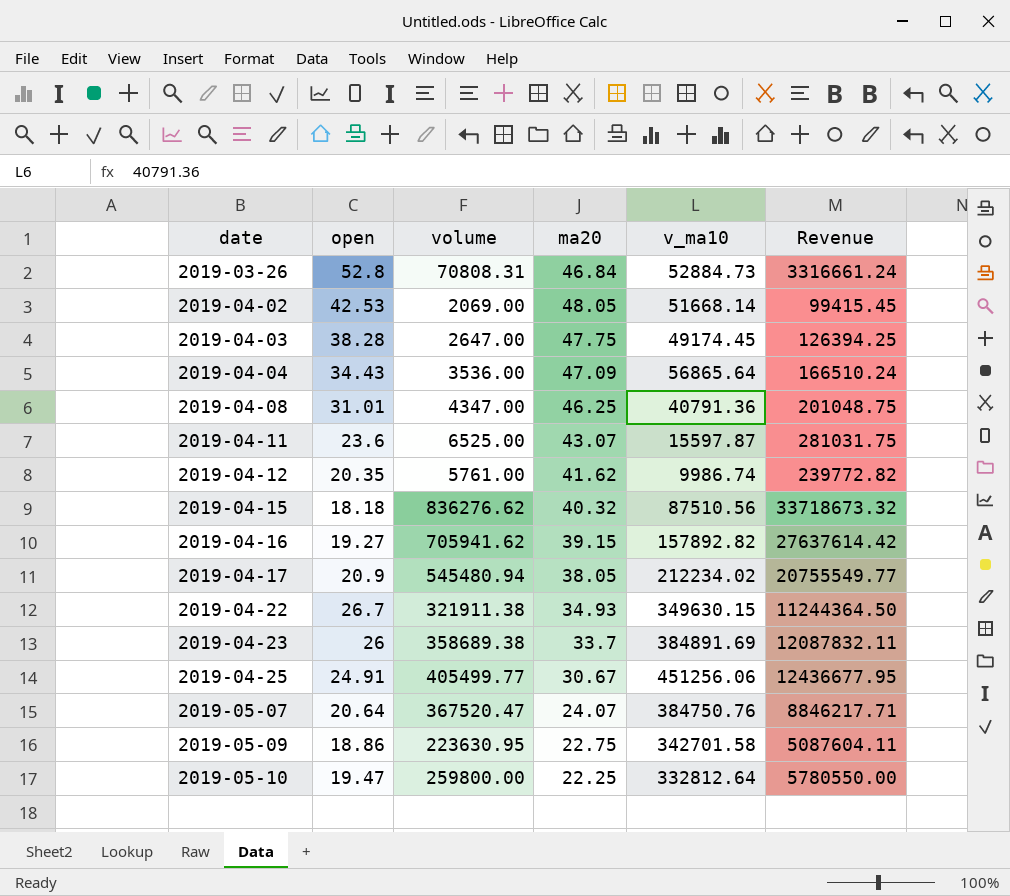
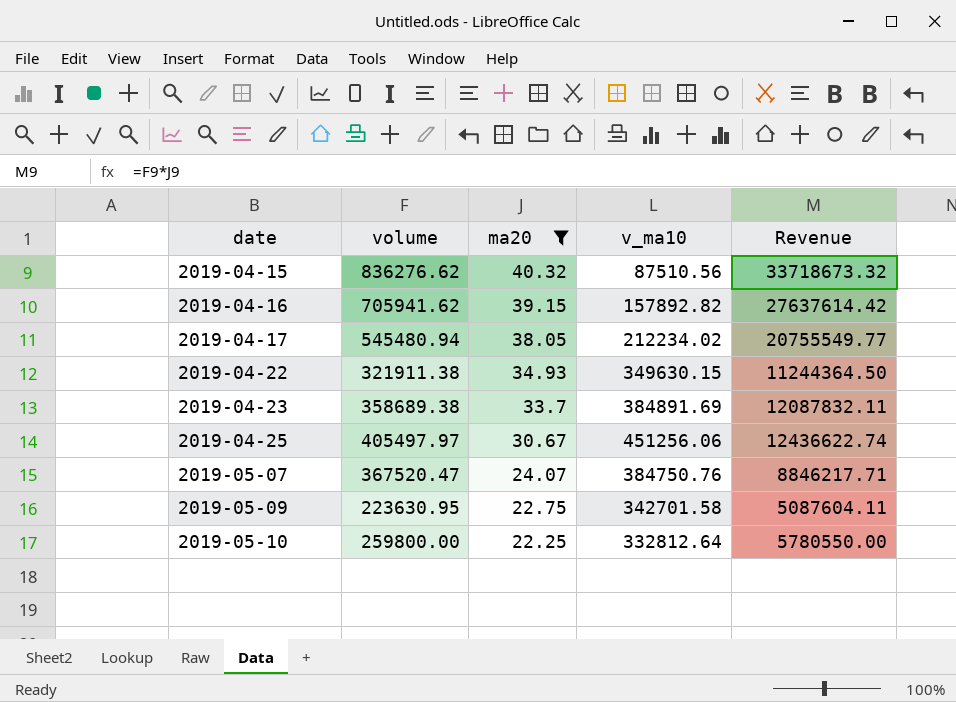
filter: none -> ma20 <= 40.32
column open | position: 2 -> none
2019-04-25 | volume: 405499.77 -> 405497.97
2019-04-25 | Revenue: 12436677.95 -> 12436622.74

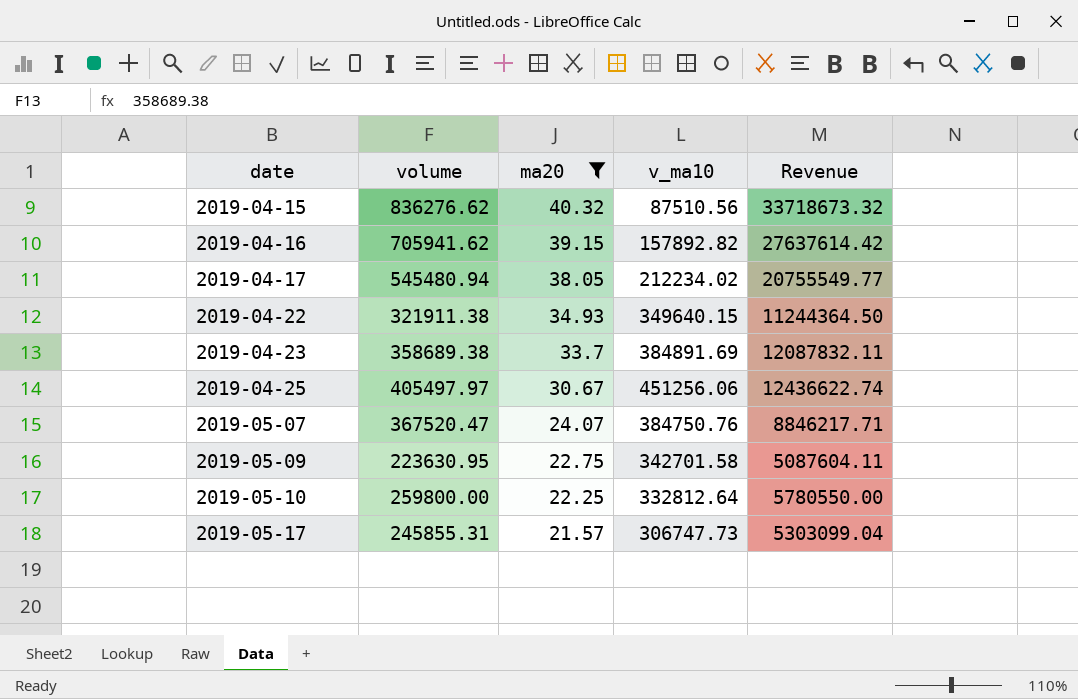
2019-04-22 | v_ma10: 349630.15 -> 349640.15
row 2019-05-17: none -> 245855.31 | 21.57 | 306747.73 | 5303099.04

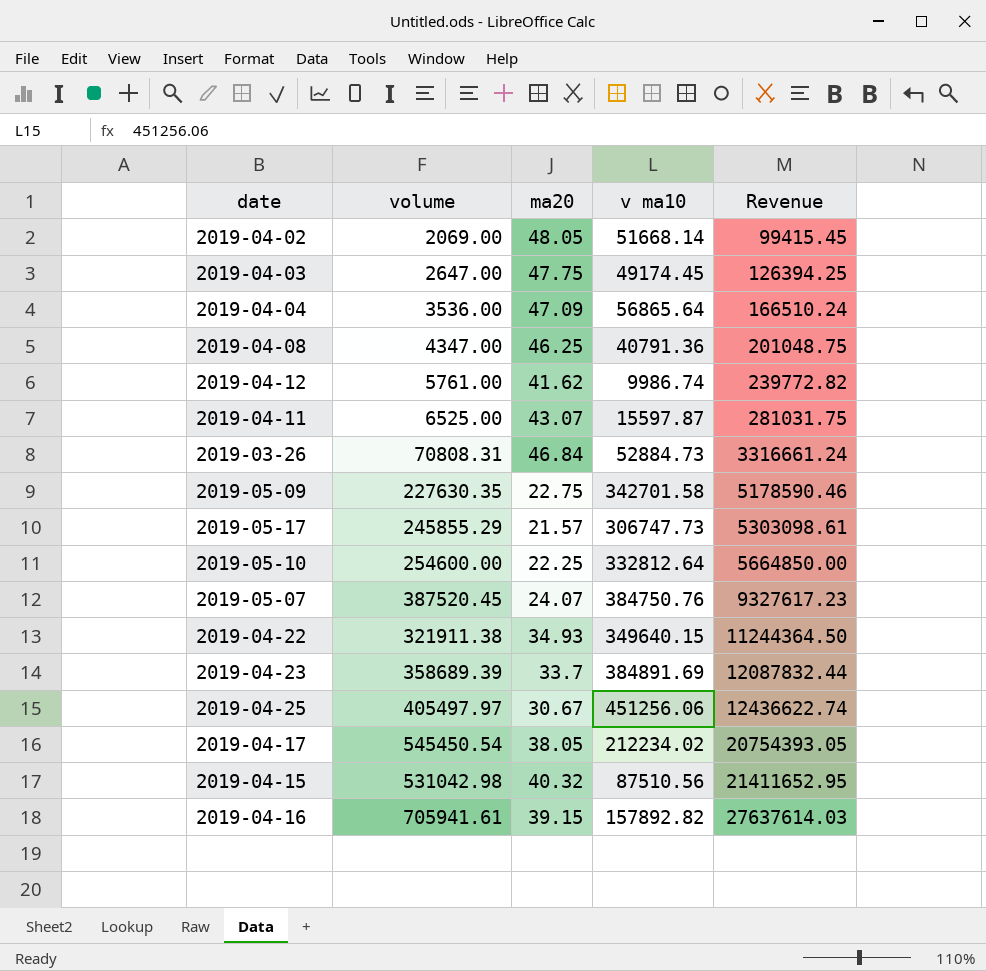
filter: ma20 <= 40.32 -> none
row order: date ascending -> Revenue ascending
column name: v_ma10 -> v ma10
2019-05-09 | volume: 223630.95 -> 227630.35
2019-05-09 | Revenue: 5087604.11 -> 5178590.46
2019-05-17 | volume: 245855.31 -> 245855.29
2019-05-17 | Revenue: 5303099.04 -> 5303098.61
2019-05-10 | volume: 259800.00 -> 254600.00
2019-05-10 | Revenue: 5780550.00 -> 5664850.00
2019-05-07 | volume: 367520.47 -> 387520.45
2019-05-07 | Revenue: 8846217.71 -> 9327617.23
2019-04-23 | volume: 358689.38 -> 358689.39
2019-04-23 | Revenue: 12087832.11 -> 12087832.44
2019-04-17 | volume: 545480.94 -> 545450.54
2019-04-17 | Revenue: 20755549.77 -> 20754393.05
2019-04-15 | volume: 836276.62 -> 531042.98
2019-04-15 | Revenue: 33718673.32 -> 21411652.95
2019-04-16 | volume: 705941.62 -> 705941.61
2019-04-16 | Revenue: 27637614.42 -> 27637614.03

